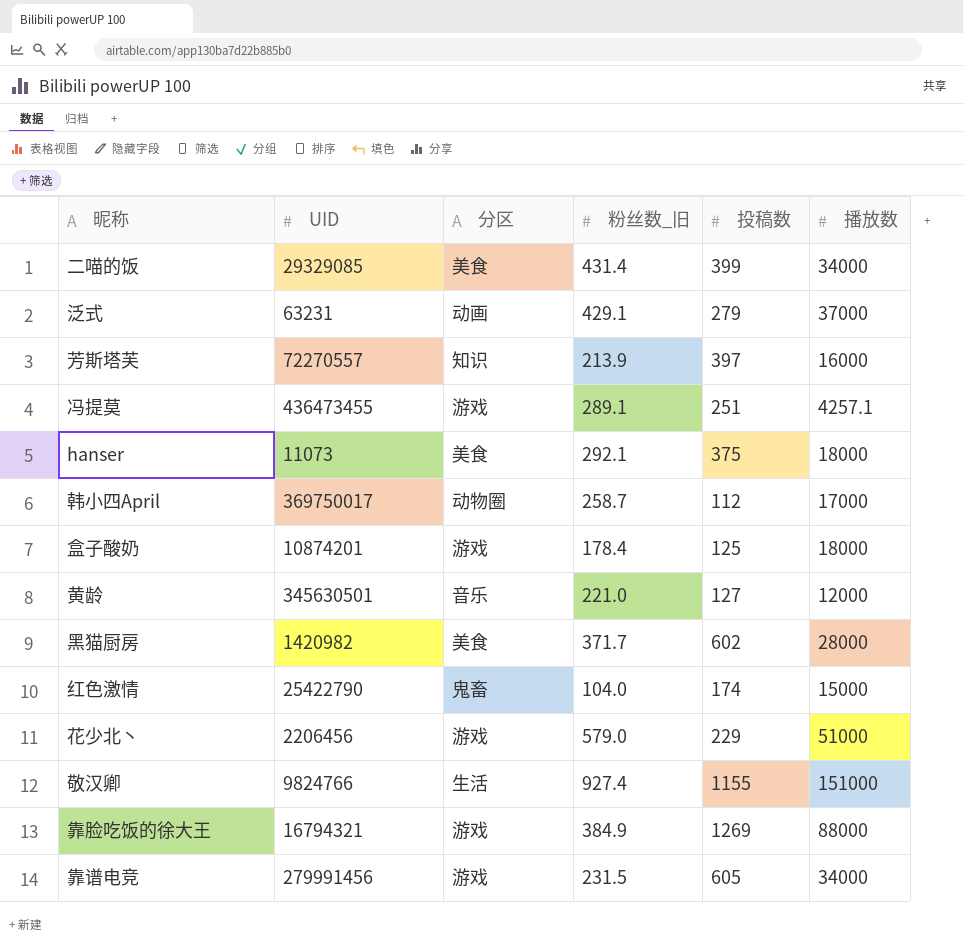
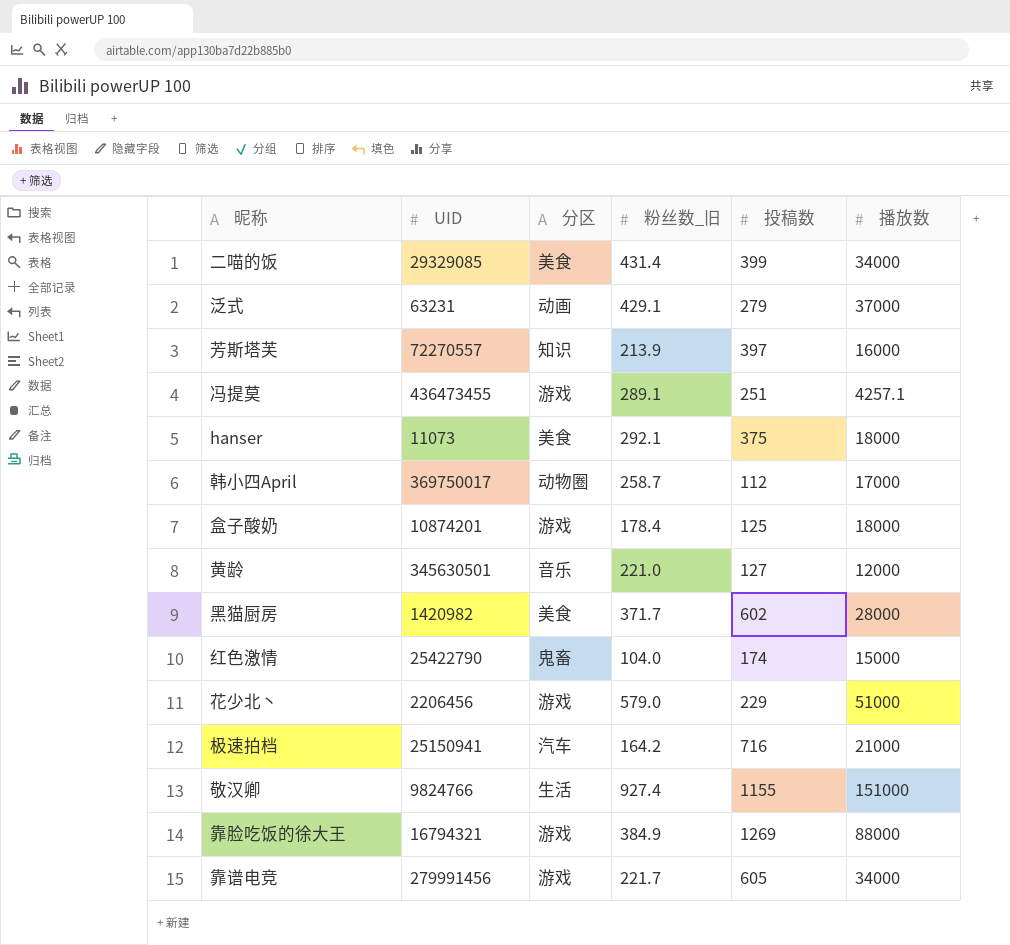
row 极速拍档: none -> 25150941 | 汽车 | 164.2 | 716 | 21000
靠谱电竞 | 粉丝数_旧: 231.5 -> 221.7

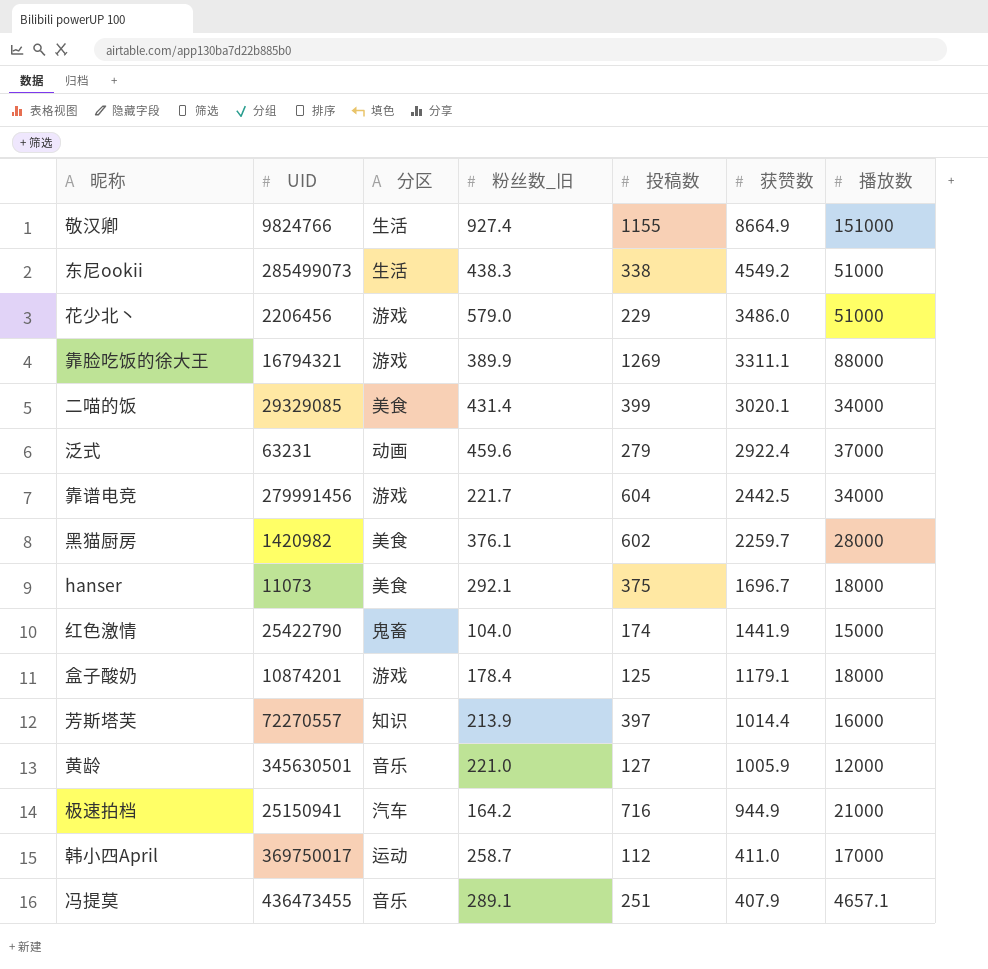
row order: none -> 获赞数 descending
column 获赞数 | position: none -> 6
row 东尼ookii: none -> 285499073 | 生活 | 438.3 | 338 | 4549.2 | 51000
靠脸吃饭的徐大王 | 粉丝数_旧: 384.9 -> 389.9
泛式 | 粉丝数_旧: 429.1 -> 459.6
靠谱电竞 | 投稿数: 605 -> 604
黑猫厨房 | 粉丝数_旧: 371.7 -> 376.1
韩小四April | 分区: 动物圈 -> 运动
冯提莫 | 分区: 游戏 -> 音乐
冯提莫 | 播放数: 4257.1 -> 4657.1

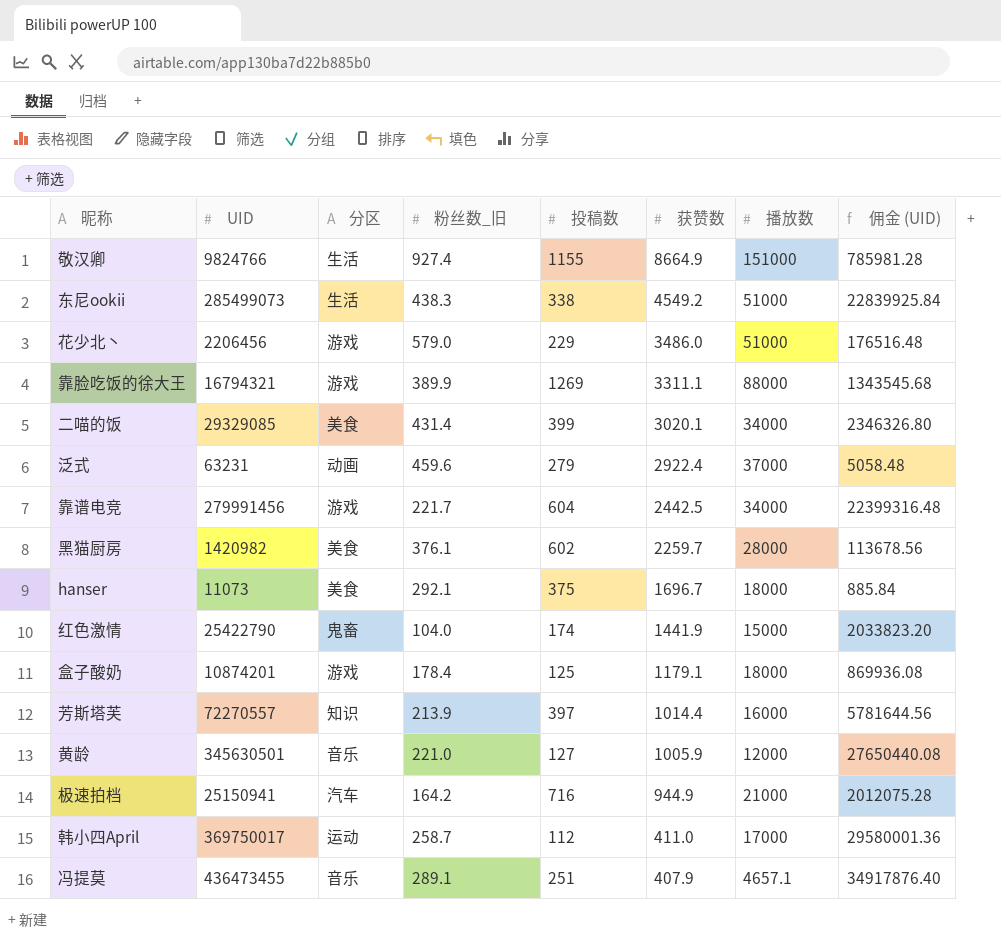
column 佣金 (UID) | formula: none -> [UID] * 0.08

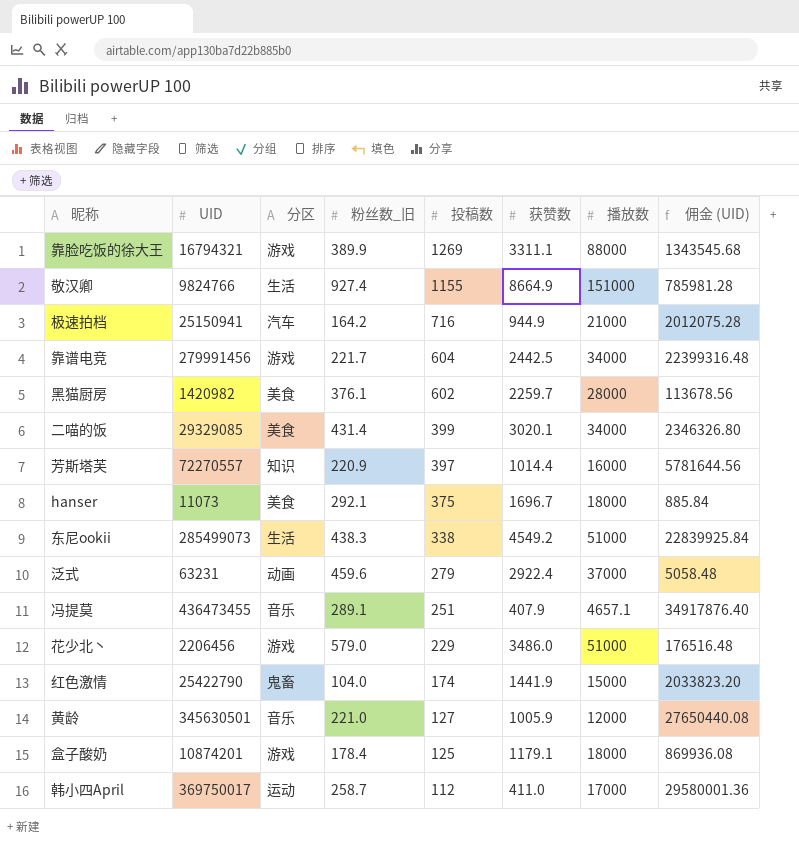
row order: 获赞数 descending -> 投稿数 descending
芳斯塔芙 | 粉丝数_旧: 213.9 -> 220.9

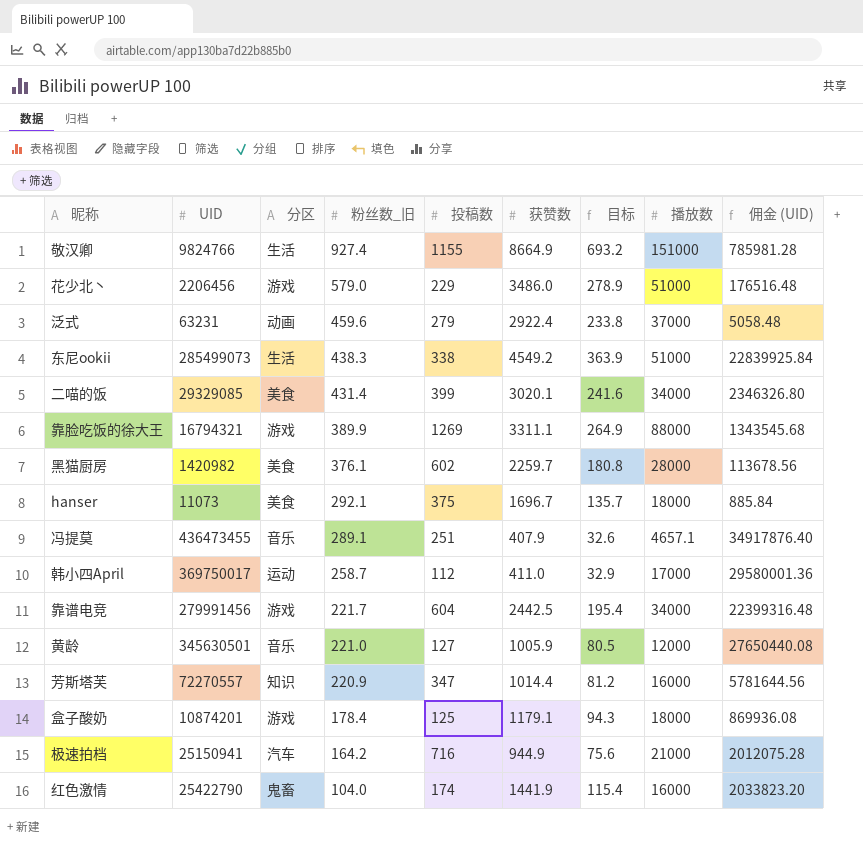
row order: 投稿数 descending -> 粉丝数_旧 descending
column 目标 | formula: none -> [获赞数] * 0.08
芳斯塔芙 | 投稿数: 397 -> 347
红色激情 | 播放数: 15000 -> 16000

